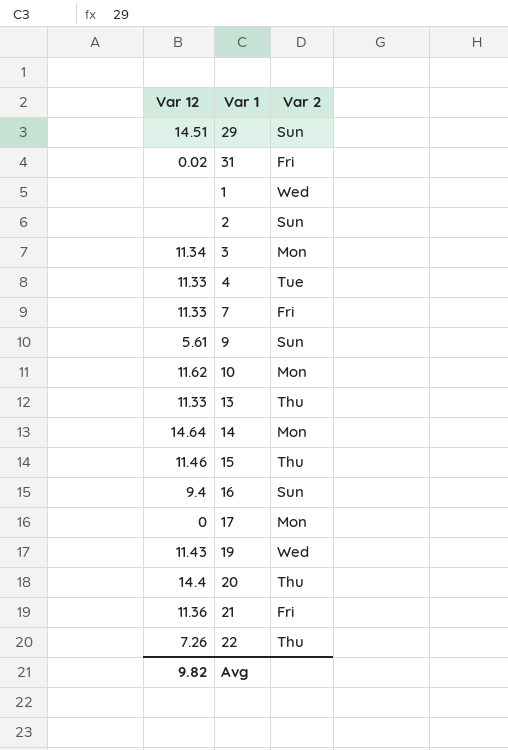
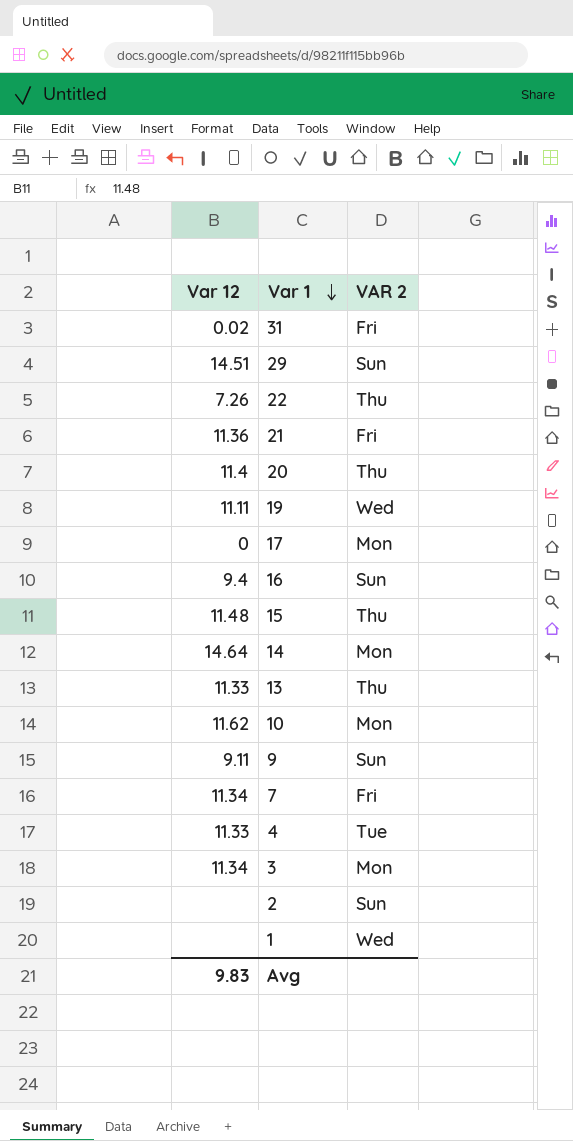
row order: none -> Var 1 descending
column name: Var 2 -> VAR 2
20 | Var 12: 14.4 -> 11.4
19 | Var 12: 11.43 -> 11.11
15 | Var 12: 11.46 -> 11.48
9 | Var 12: 5.61 -> 9.11
7 | Var 12: 11.33 -> 11.34
Avg | Var 12: 9.82 -> 9.83

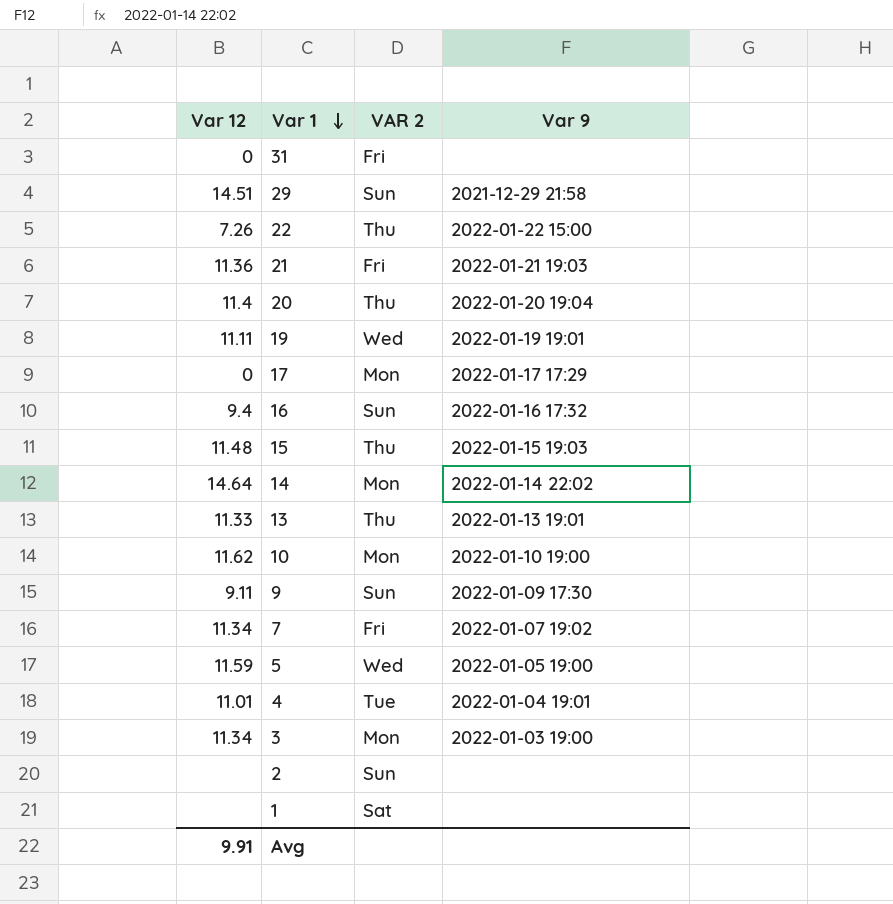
column Var 9 | position: none -> 4
31 | Var 12: 0.02 -> 0
row 5: none -> 11.59 | Wed | 2022-01-05 19:00
4 | Var 12: 11.33 -> 11.01
1 | VAR 2: Wed -> Sat
Avg | Var 12: 9.83 -> 9.91

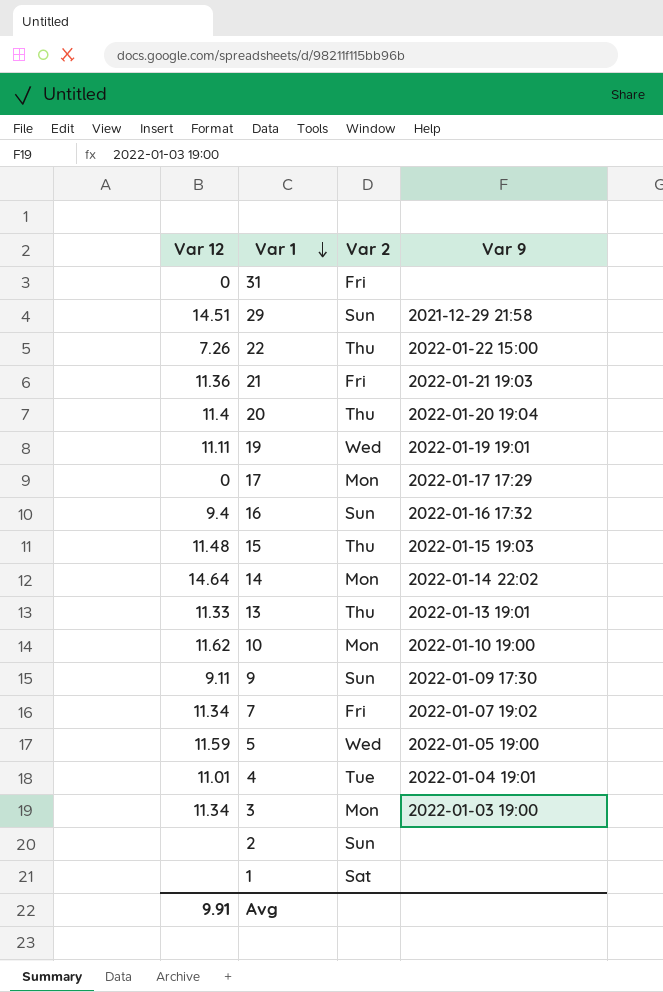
column name: VAR 2 -> Var 2

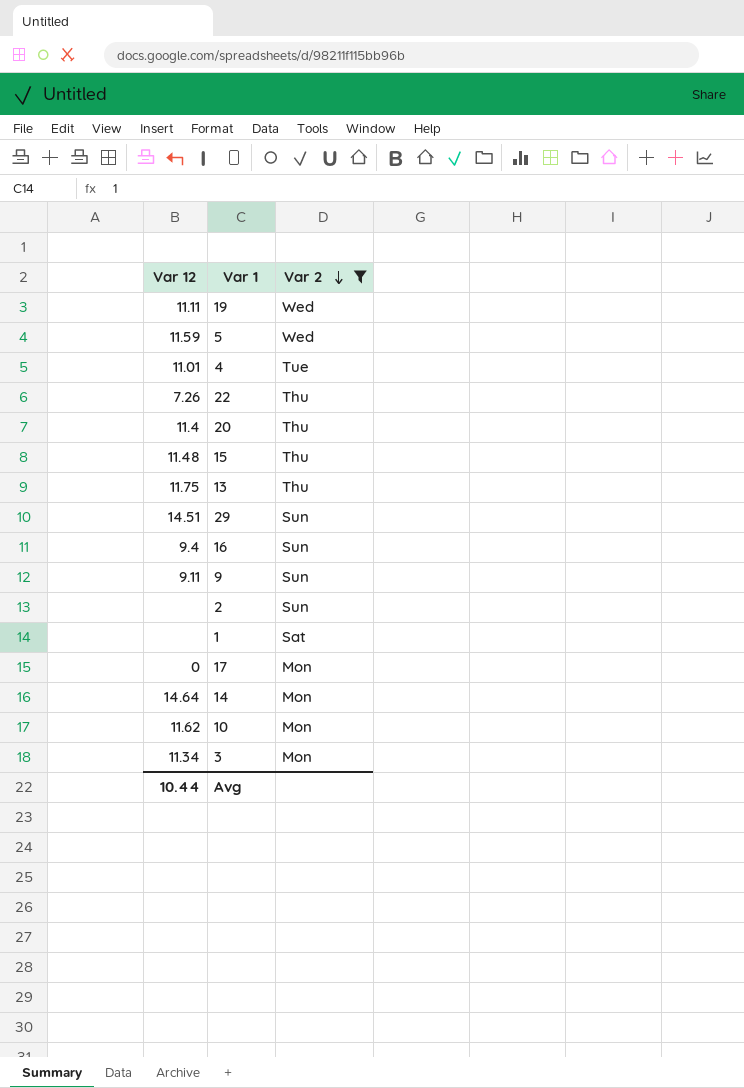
filter: none -> Var 2 != Fri
row order: Var 1 descending -> Var 2 descending
column Var 9 | position: 4 -> none
13 | Var 12: 11.33 -> 11.75
Avg | Var 12: 9.91 -> 10.44

